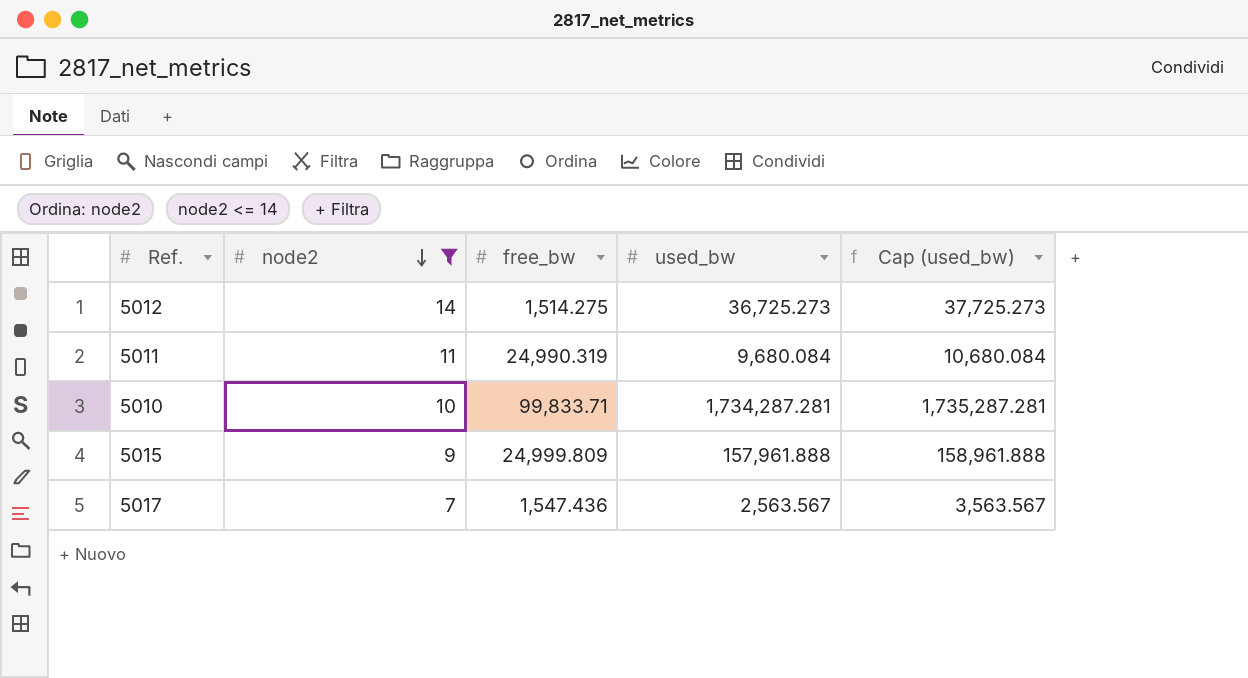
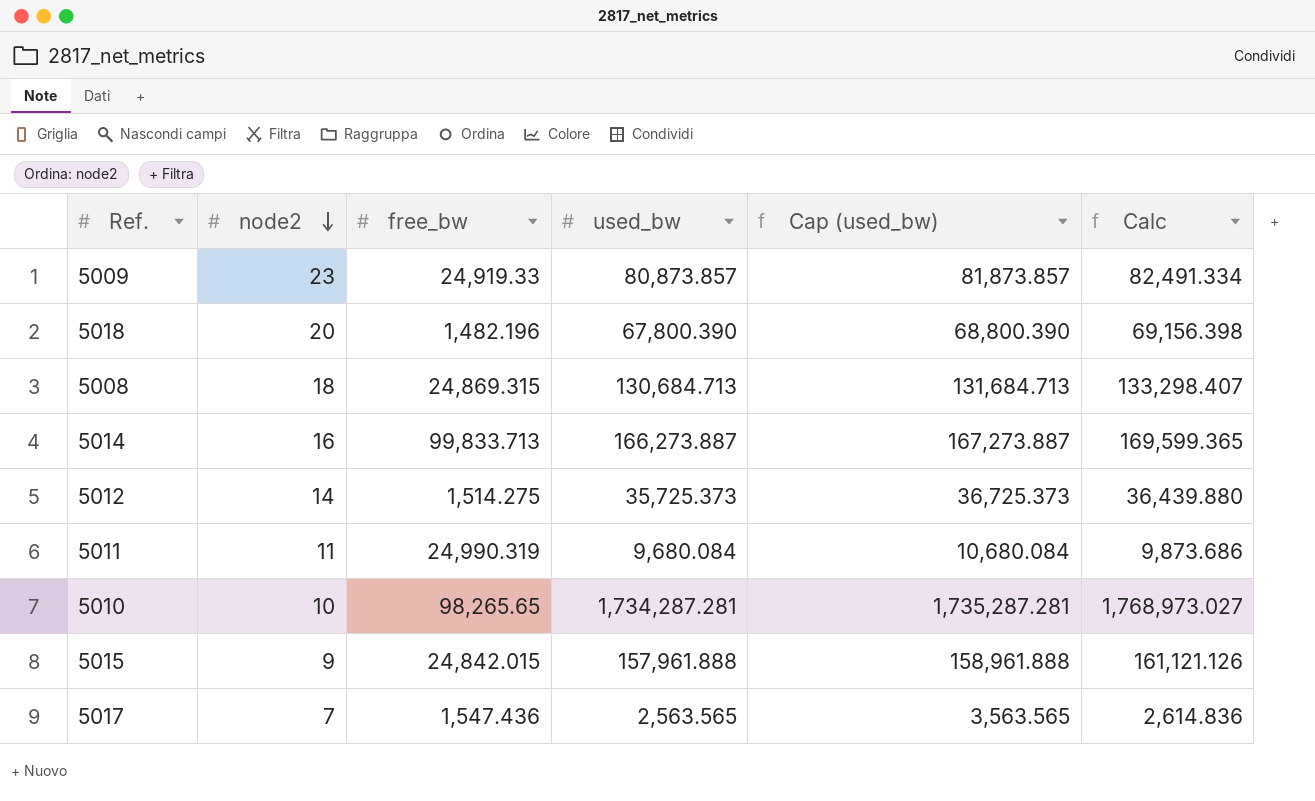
filter: node2 <= 14 -> none
column Calc | formula: none -> [used_bw] * 1.02
5012 | used_bw: 36,725.273 -> 35,725.373
5012 | Cap (used_bw): 37,725.273 -> 36,725.373
5010 | free_bw: 99,833.71 -> 98,265.65
5015 | free_bw: 24,999.809 -> 24,842.015
5017 | used_bw: 2,563.567 -> 2,563.565
5017 | Cap (used_bw): 3,563.567 -> 3,563.565

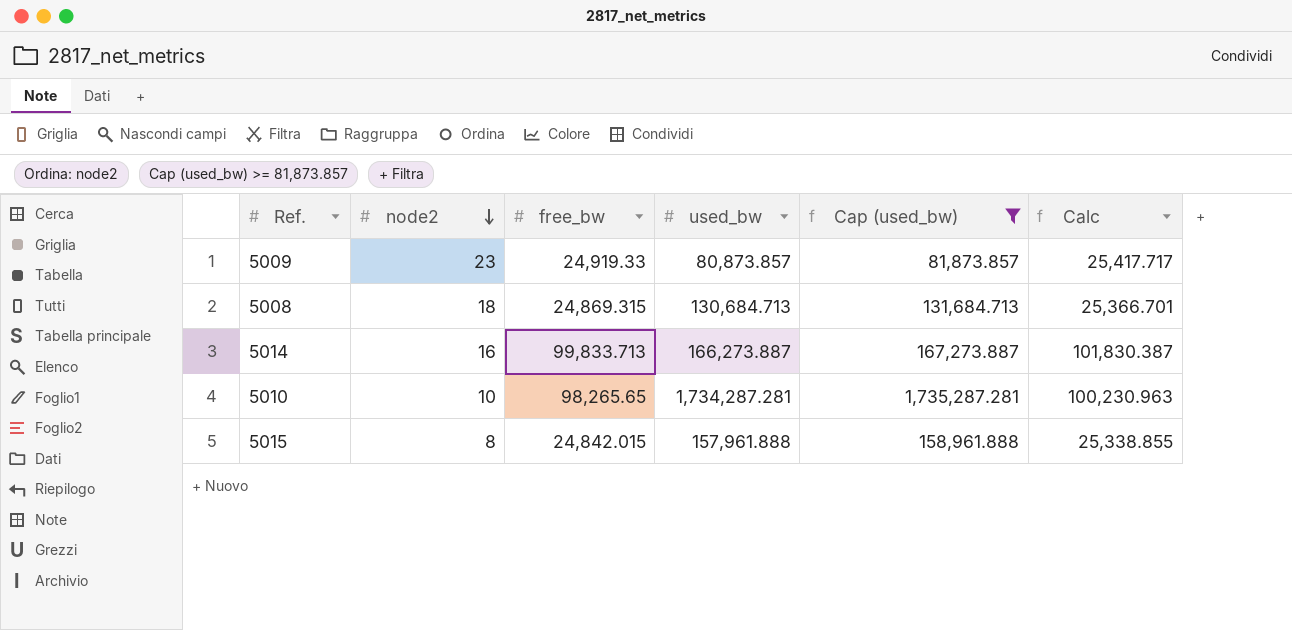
filter: none -> Cap (used_bw) >= 81,873.857
column Calc | formula: [used_bw] * 1.02 -> [free_bw] * 1.02
5015 | node2: 9 -> 8

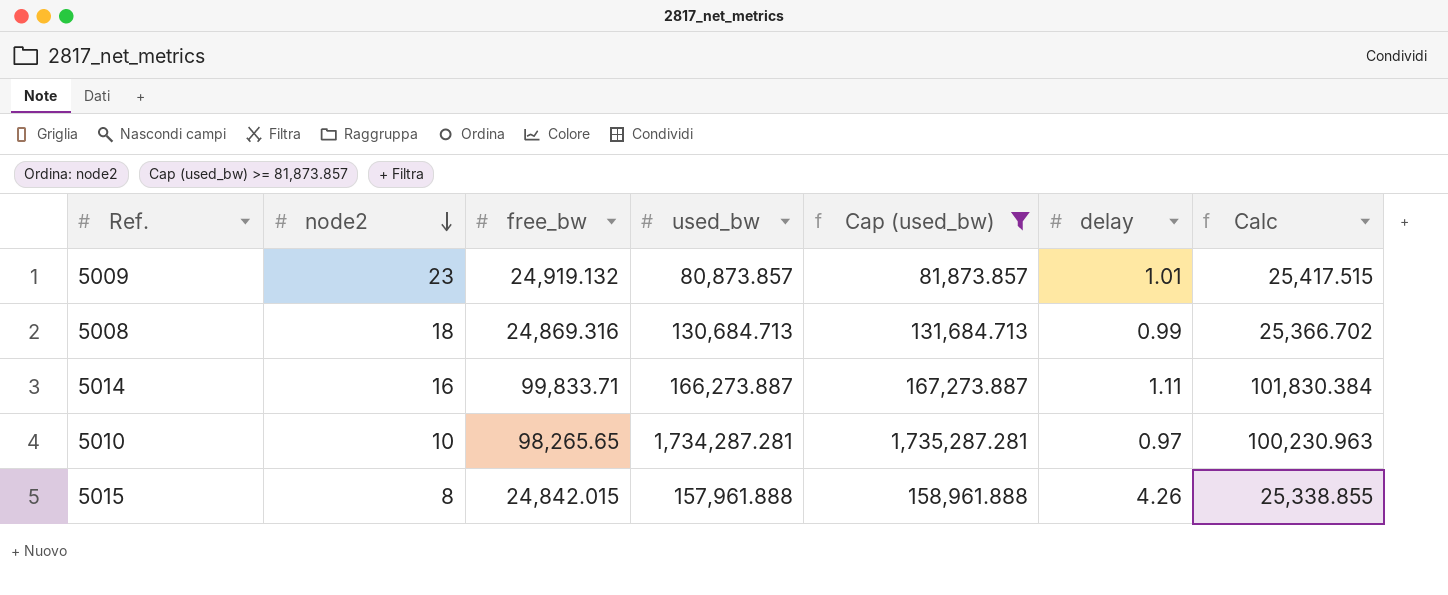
column delay | position: none -> 6
5009 | free_bw: 24,919.33 -> 24,919.132
5009 | Calc: 25,417.717 -> 25,417.515
5008 | free_bw: 24,869.315 -> 24,869.316
5008 | Calc: 25,366.701 -> 25,366.702
5014 | free_bw: 99,833.713 -> 99,833.71
5014 | Calc: 101,830.387 -> 101,830.384

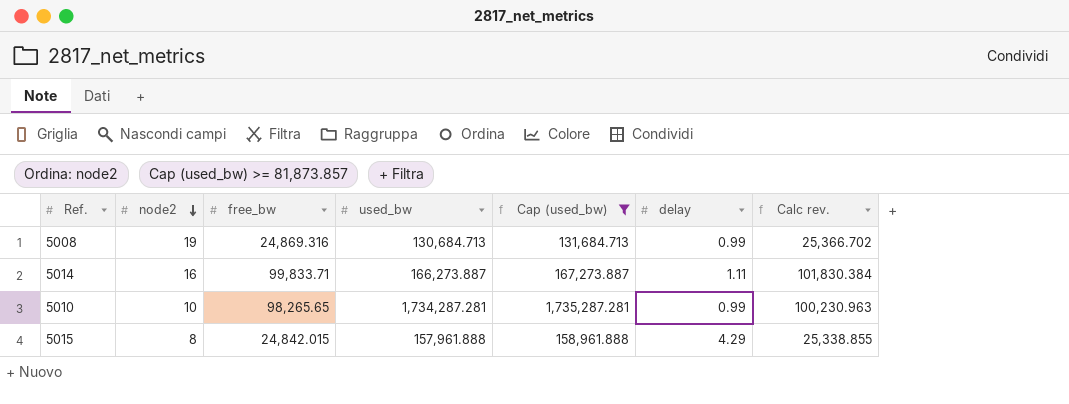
column name: Calc -> Calc rev.
row 5009: 23 | 24,919.132 | 80,873.857 | 81,873.857 | 1.01 | 25,417.515 -> none
5008 | node2: 18 -> 19
5010 | delay: 0.97 -> 0.99
5015 | delay: 4.26 -> 4.29

